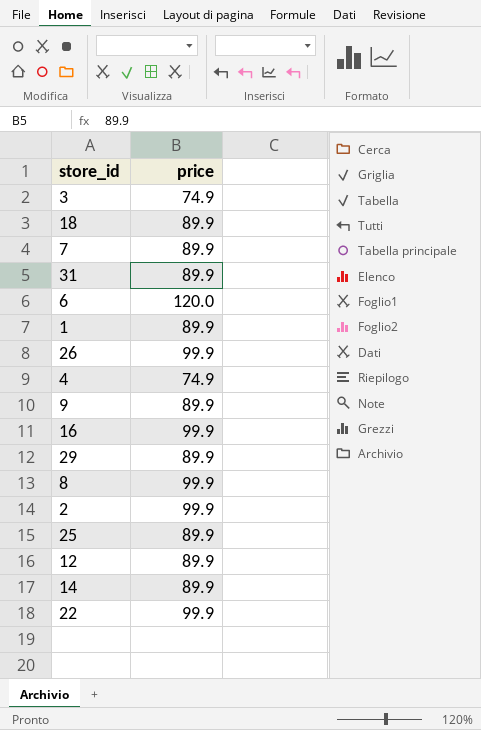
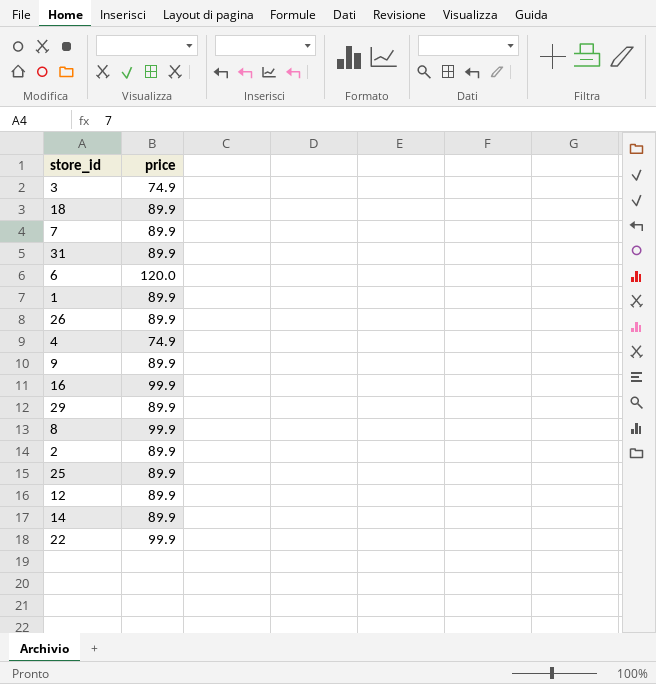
26 | price: 99.9 -> 89.9
2 | price: 99.9 -> 89.9

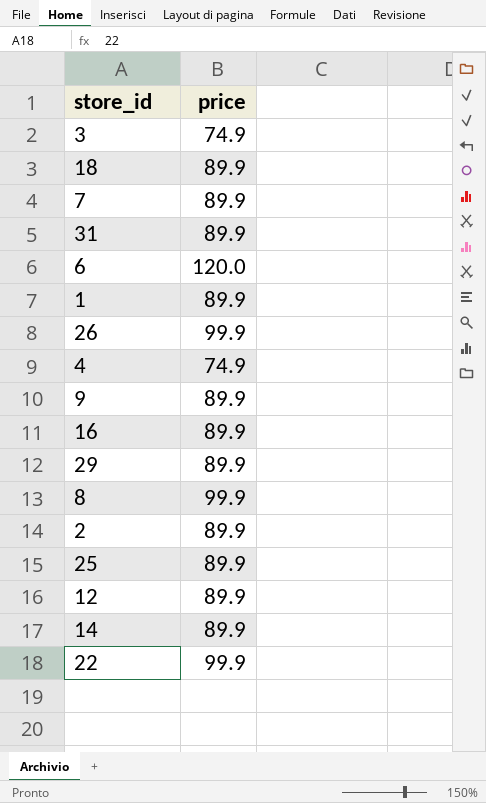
26 | price: 89.9 -> 99.9
16 | price: 99.9 -> 89.9

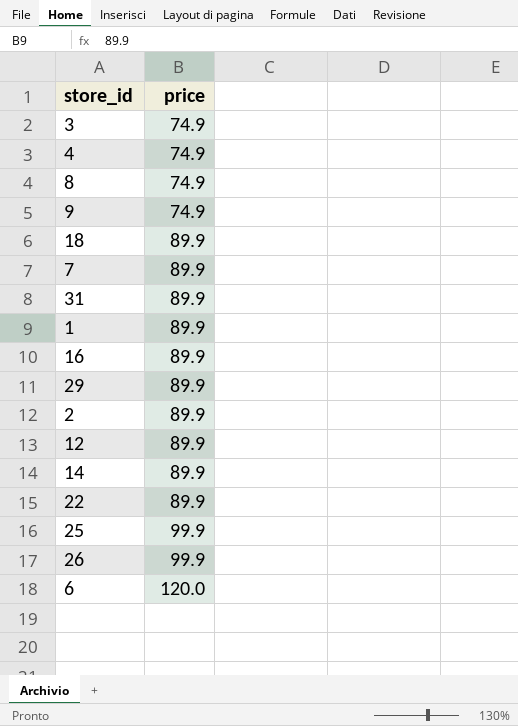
row order: none -> price ascending
8 | price: 99.9 -> 74.9
9 | price: 89.9 -> 74.9
22 | price: 99.9 -> 89.9
25 | price: 89.9 -> 99.9

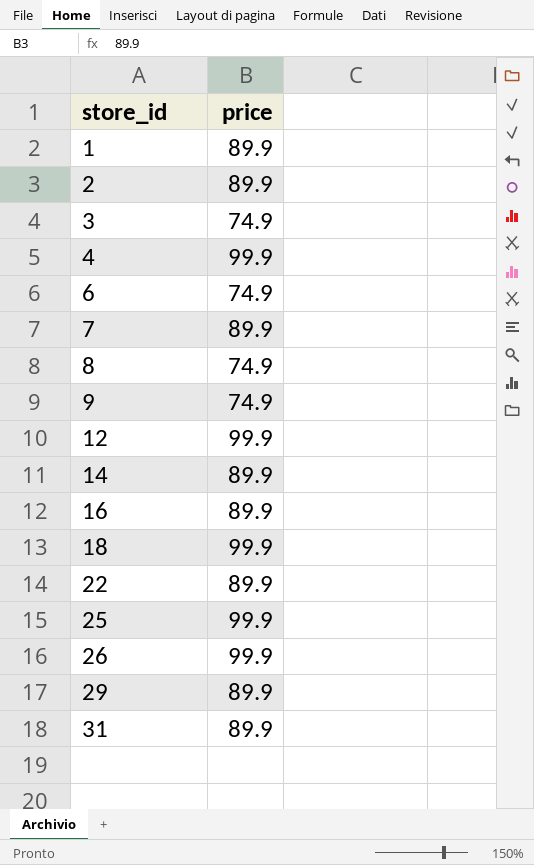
row order: price ascending -> store_id ascending
4 | price: 74.9 -> 99.9
6 | price: 120.0 -> 74.9
12 | price: 89.9 -> 99.9
18 | price: 89.9 -> 99.9

